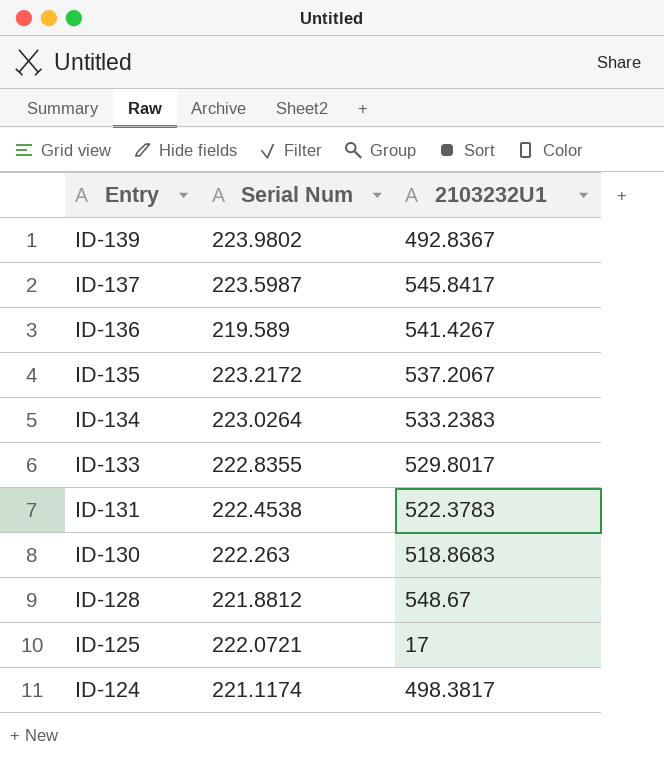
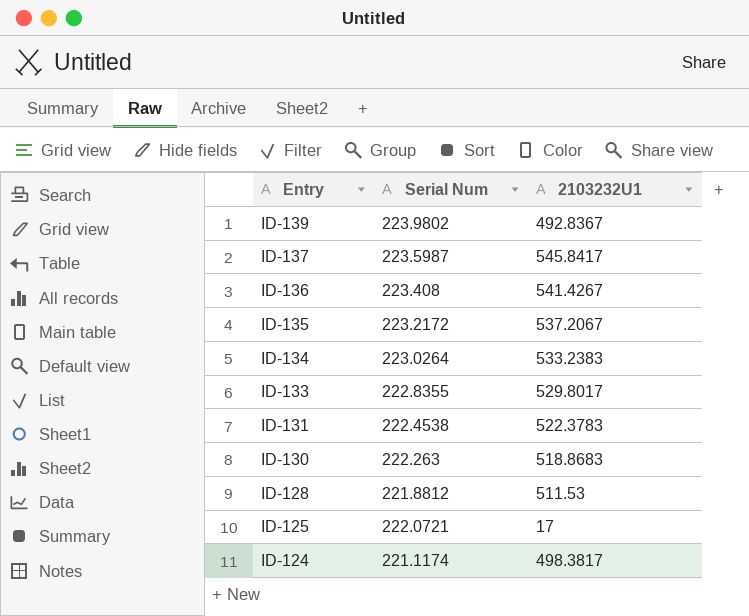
ID-136 | Serial Num: 219.589 -> 223.408
ID-128 | 2103232U1: 548.67 -> 511.53

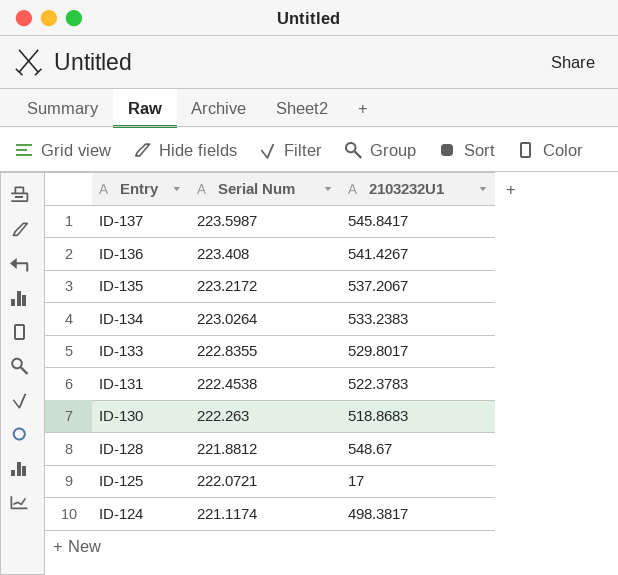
row ID-139: 223.9802 | 492.8367 -> none
ID-128 | 2103232U1: 511.53 -> 548.67

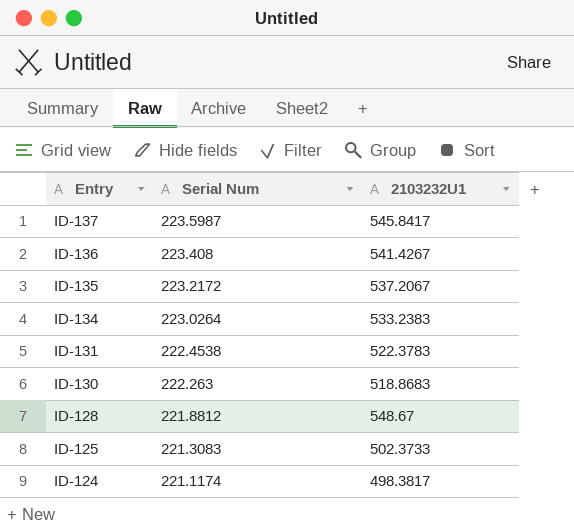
row ID-133: 222.8355 | 529.8017 -> none
ID-125 | Serial Num: 222.0721 -> 221.3083
ID-125 | 2103232U1: 17 -> 502.3733

